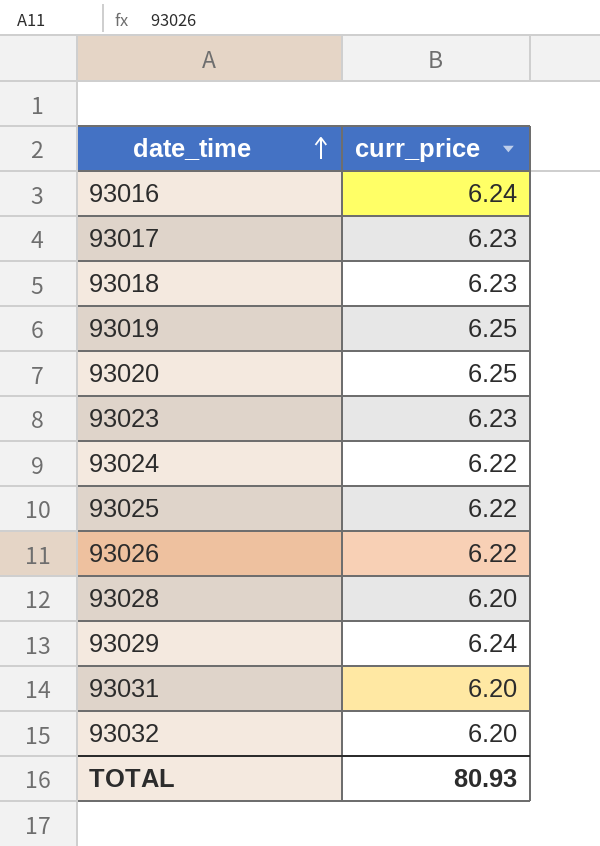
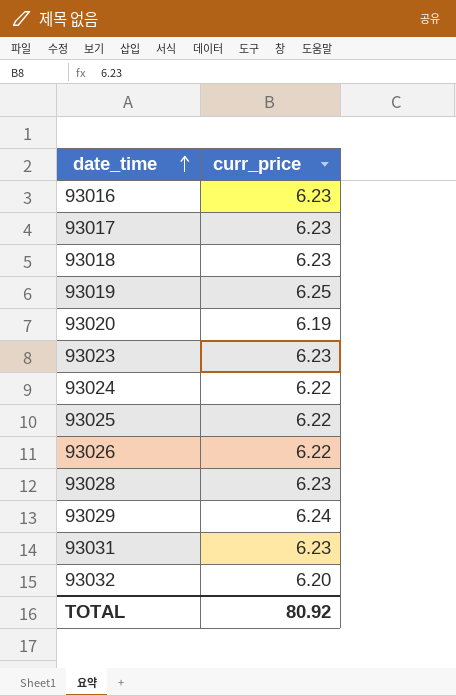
93016 | curr_price: 6.24 -> 6.23
93020 | curr_price: 6.25 -> 6.19
93028 | curr_price: 6.20 -> 6.23
93031 | curr_price: 6.20 -> 6.23
TOTAL | curr_price: 80.93 -> 80.92

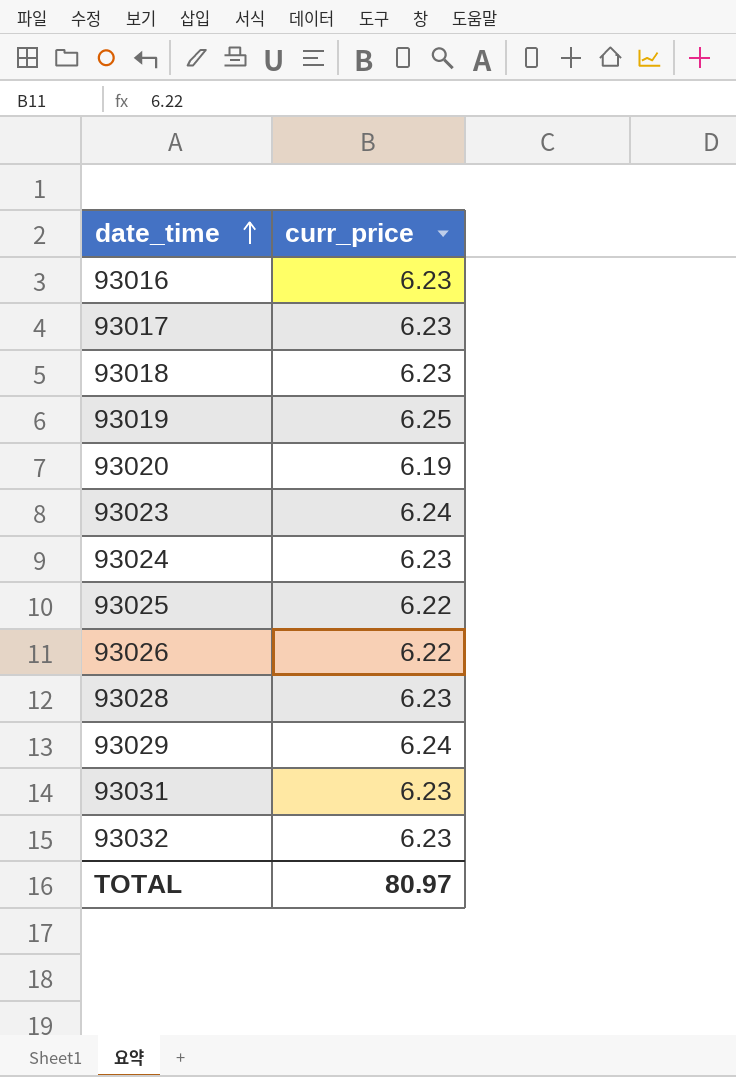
93023 | curr_price: 6.23 -> 6.24
93024 | curr_price: 6.22 -> 6.23
93032 | curr_price: 6.20 -> 6.23
TOTAL | curr_price: 80.92 -> 80.97

